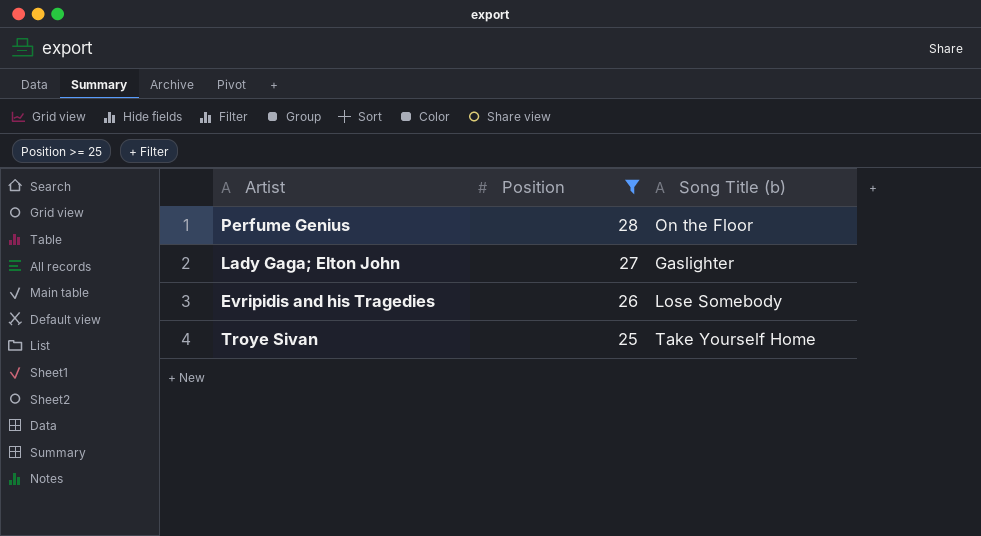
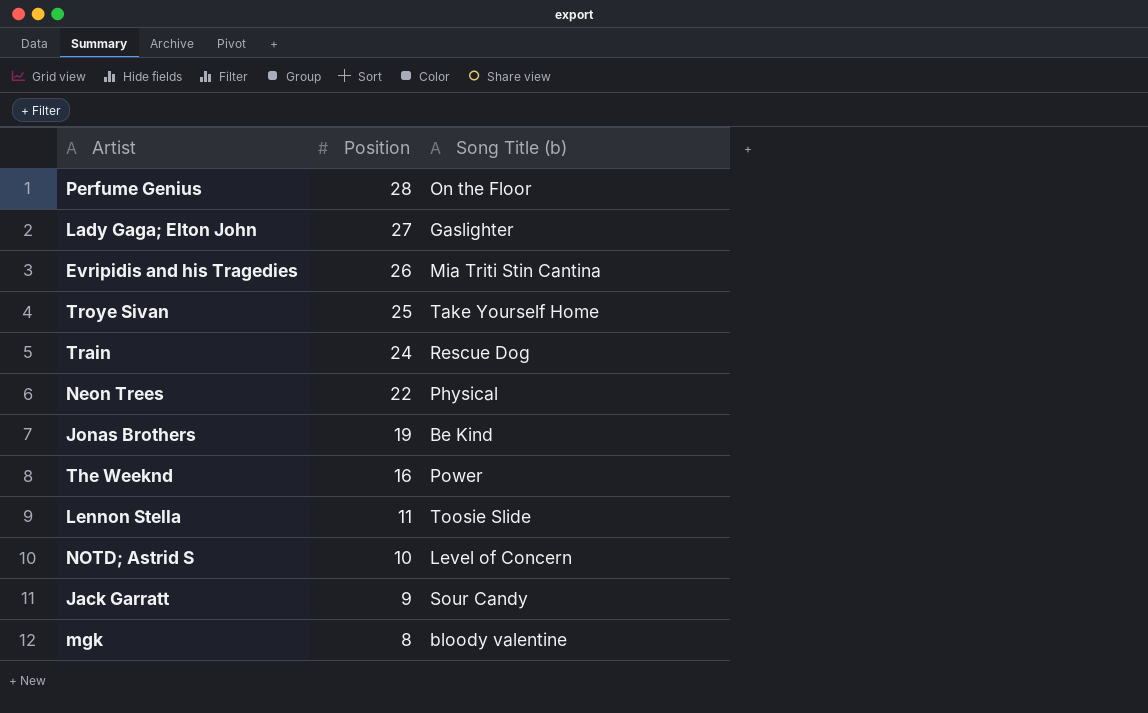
filter: Position >= 25 -> none
Evripidis and his Tragedies | Song Title (b): Lose Somebody -> Mia Triti Stin Cantina

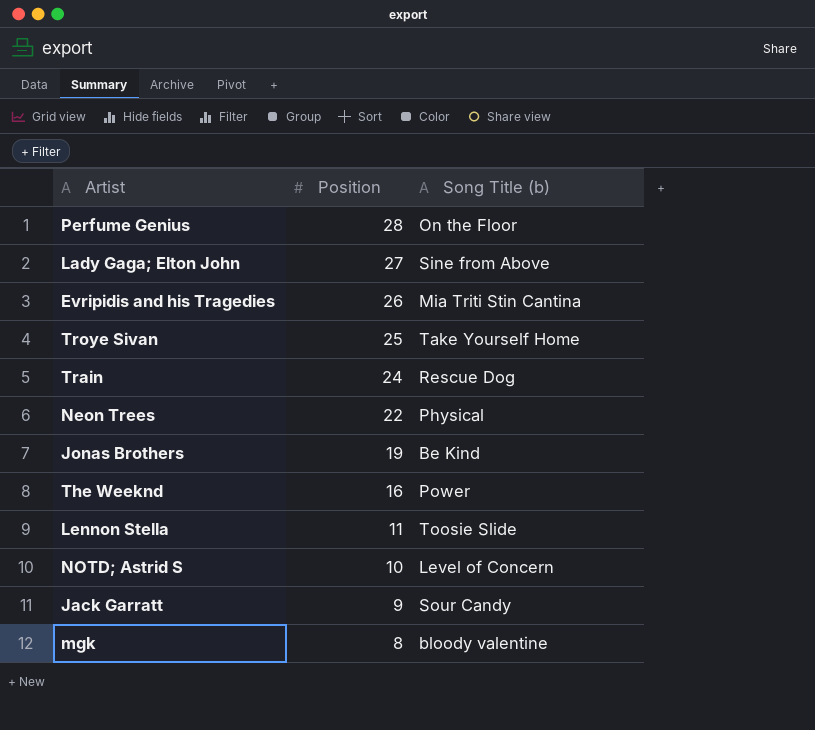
Lady Gaga; Elton John | Song Title (b): Gaslighter -> Sine from Above

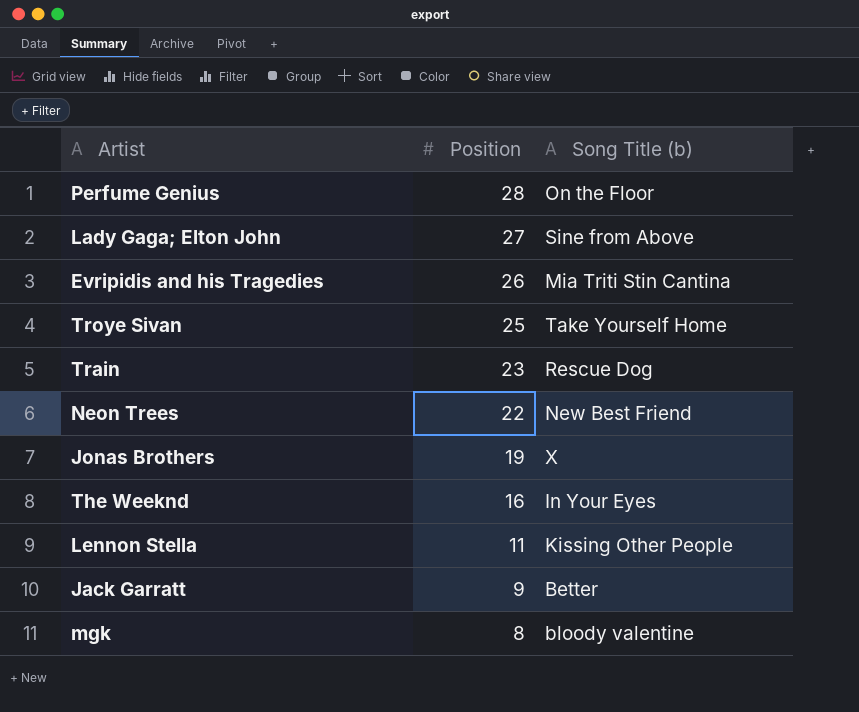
row NOTD; Astrid S: 10 | Level of Concern -> none
Train | Position: 24 -> 23
Neon Trees | Song Title (b): Physical -> New Best Friend
Jonas Brothers | Song Title (b): Be Kind -> X
The Weeknd | Song Title (b): Power -> In Your Eyes
Lennon Stella | Song Title (b): Toosie Slide -> Kissing Other People
Jack Garratt | Song Title (b): Sour Candy -> Better

